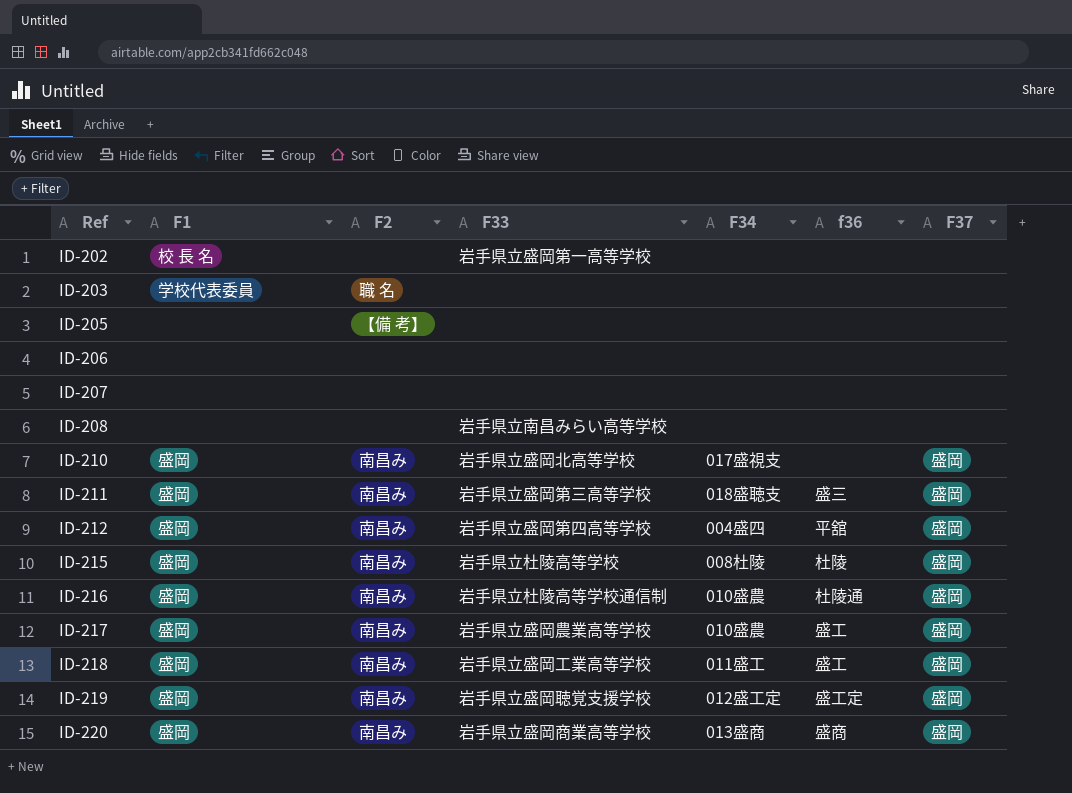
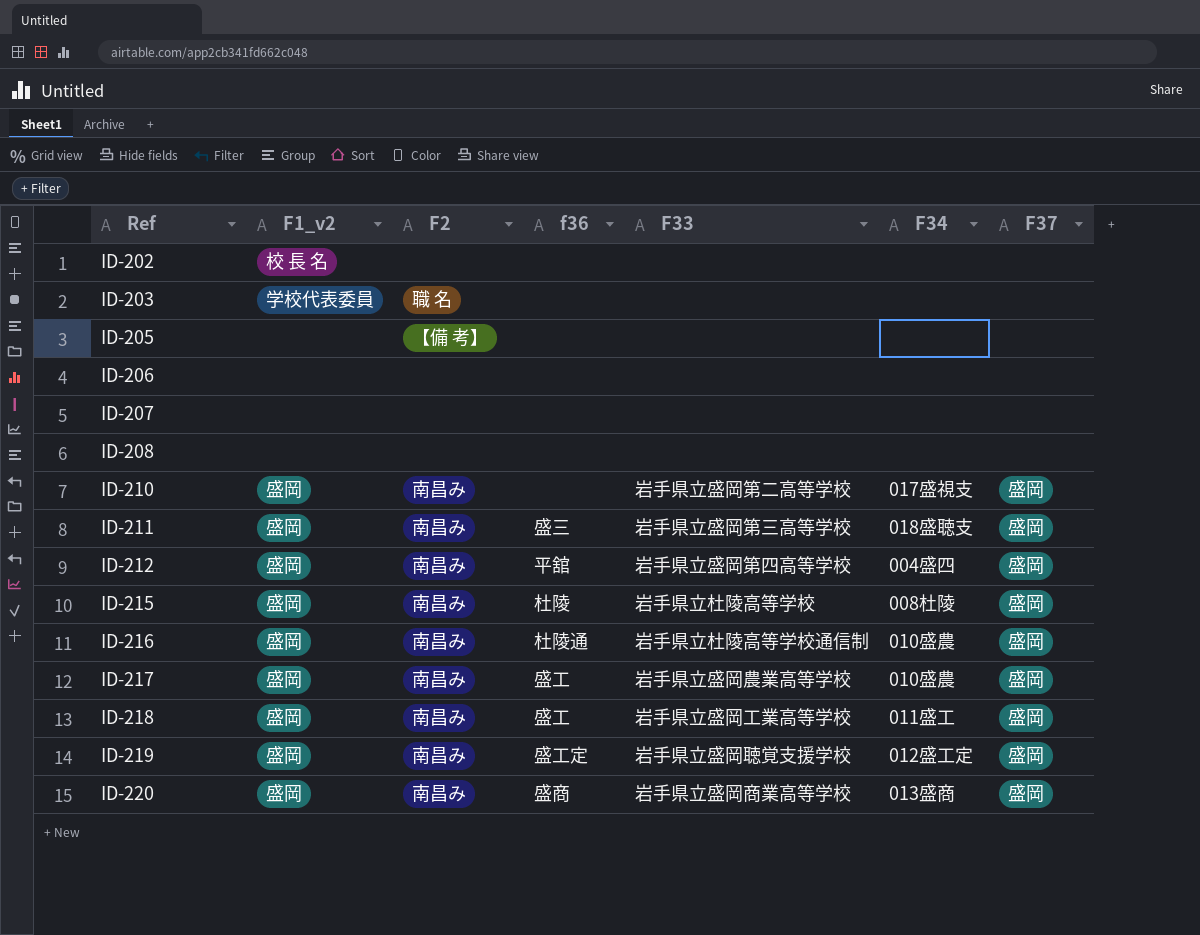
column name: F1 -> F1_v2
column f36 | position: 6 -> 4
ID-202 | F33: 岩手県立盛岡第一高等学校 -> none
ID-208 | F33: 岩手県立南昌みらい高等学校 -> none
ID-210 | F33: 岩手県立盛岡北高等学校 -> 岩手県立盛岡第二高等学校

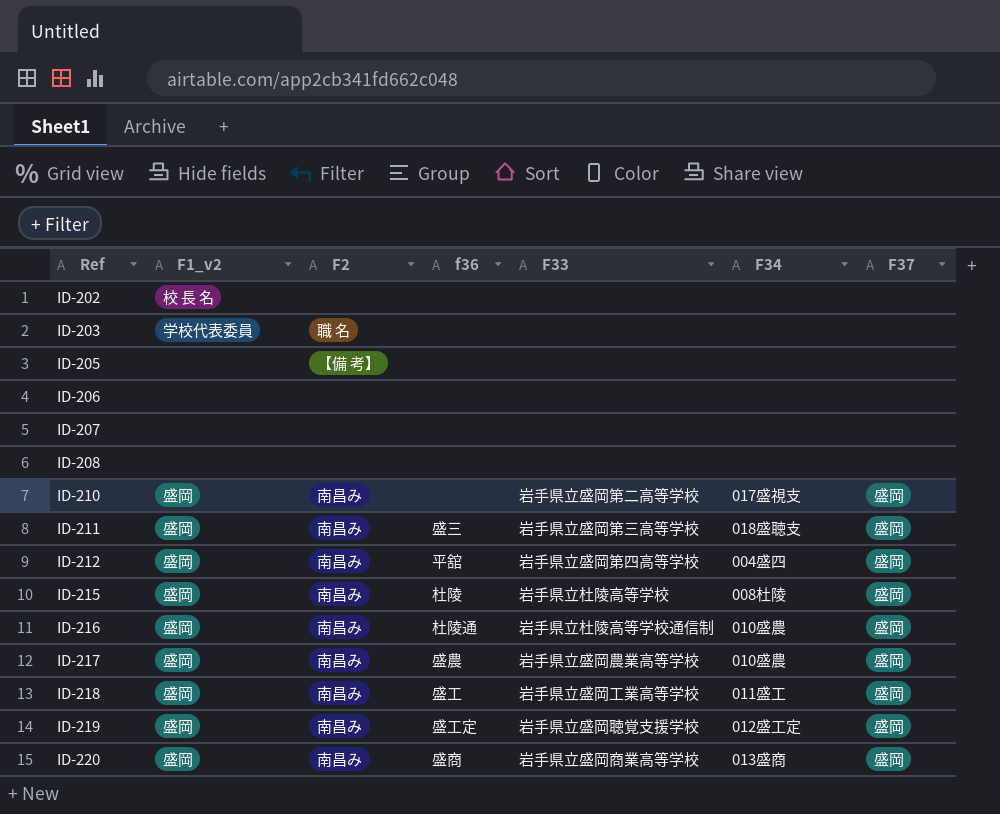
ID-217 | f36: 盛工 -> 盛農

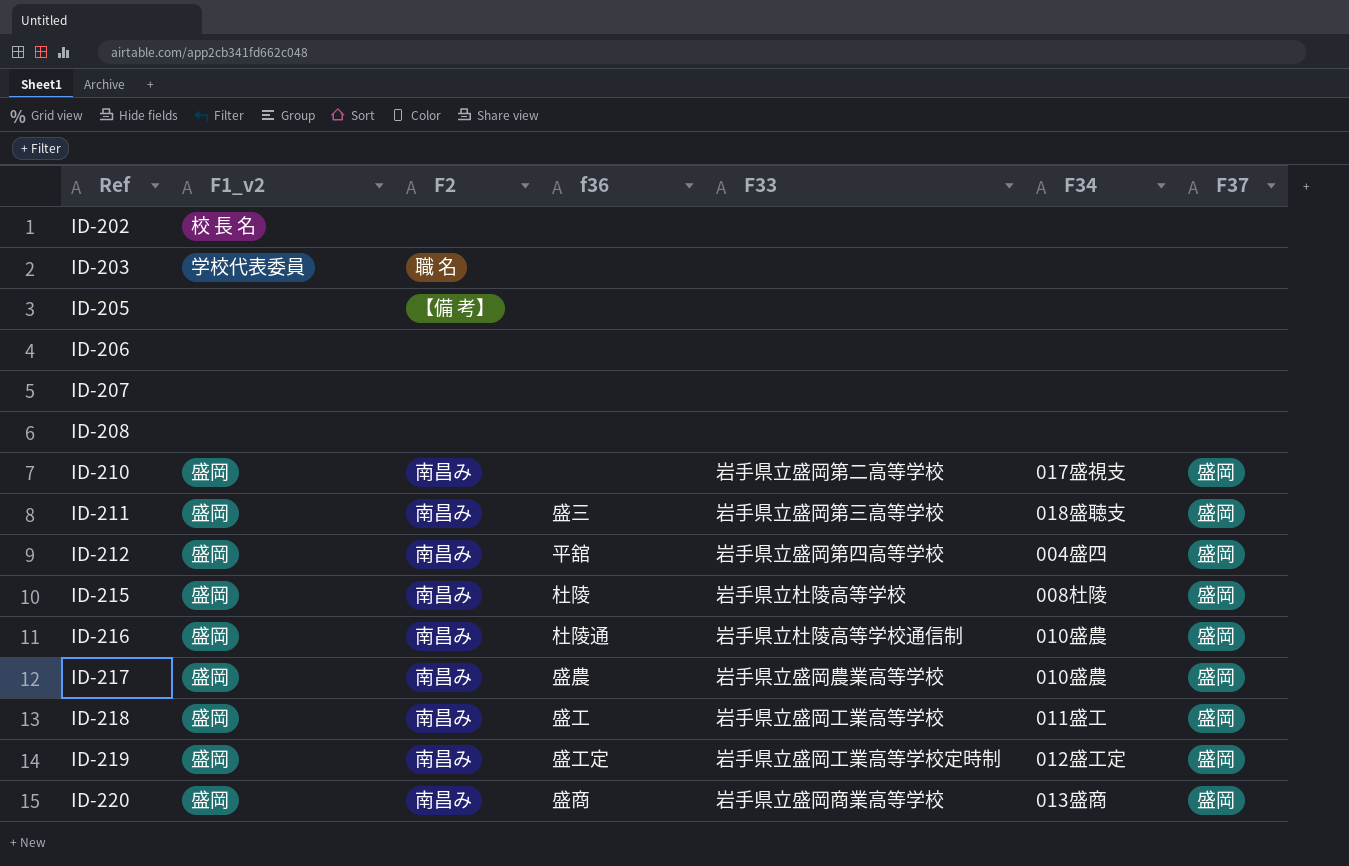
ID-219 | F33: 岩手県立盛岡聴覚支援学校 -> 岩手県立盛岡工業高等学校定時制

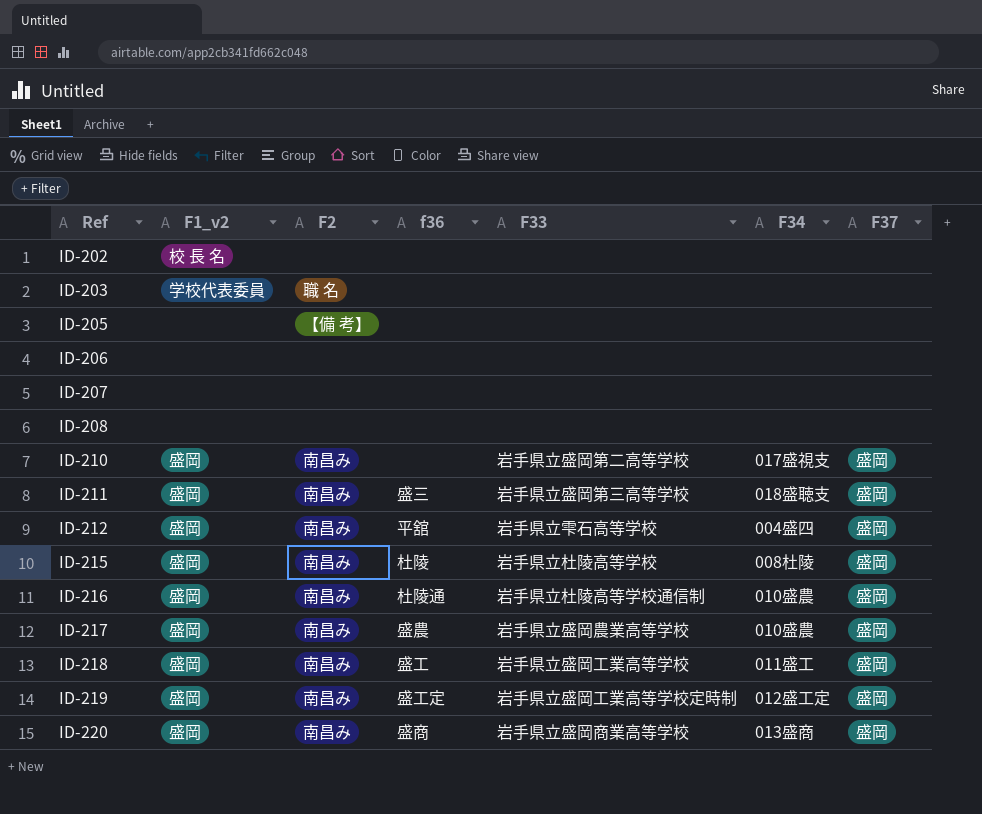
ID-212 | F33: 岩手県立盛岡第四高等学校 -> 岩手県立雫石高等学校

